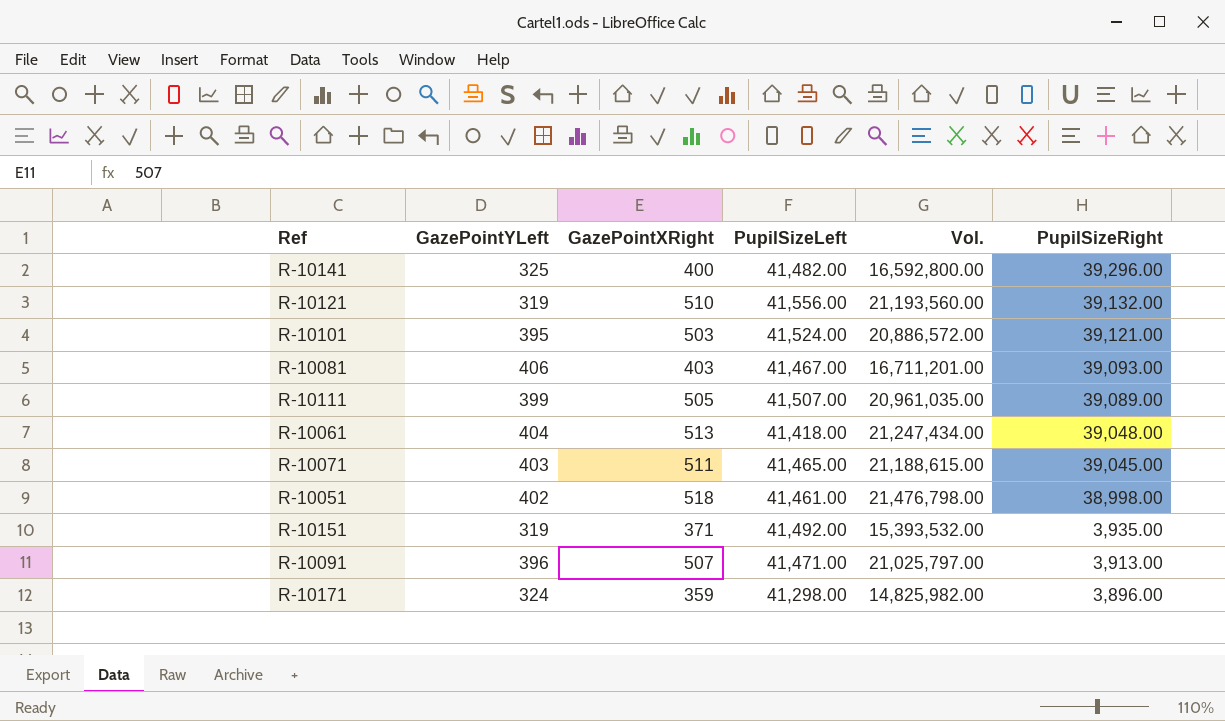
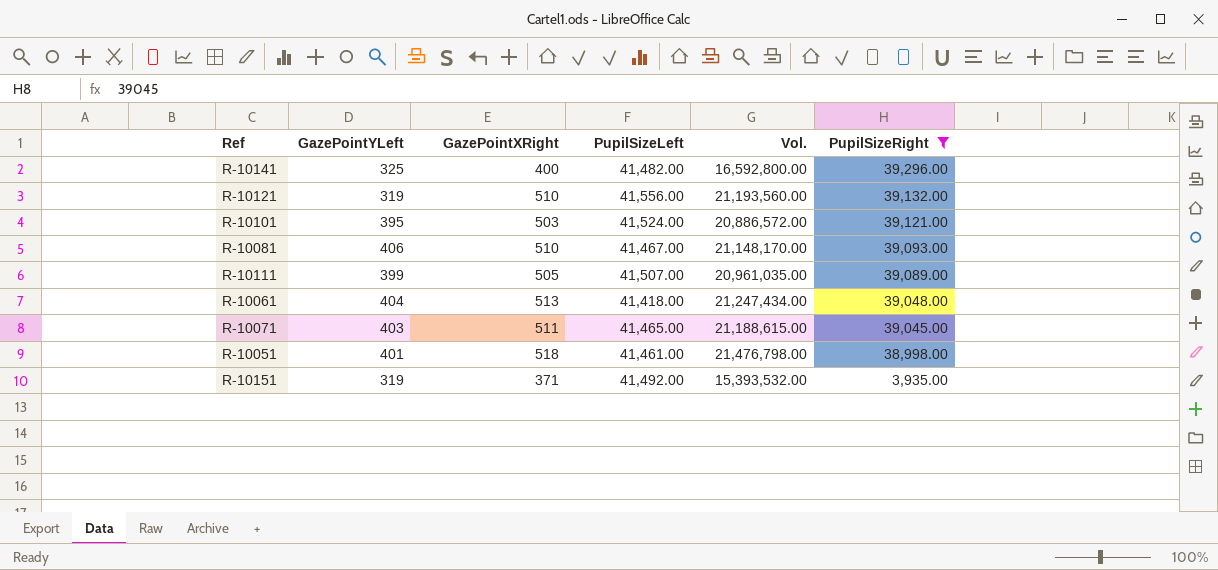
filter: none -> PupilSizeRight >= 3,935.00
R-10081 | GazePointXRight: 403 -> 510
R-10081 | Vol.: 16,711,201.00 -> 21,148,170.00
R-10051 | GazePointYLeft: 402 -> 401

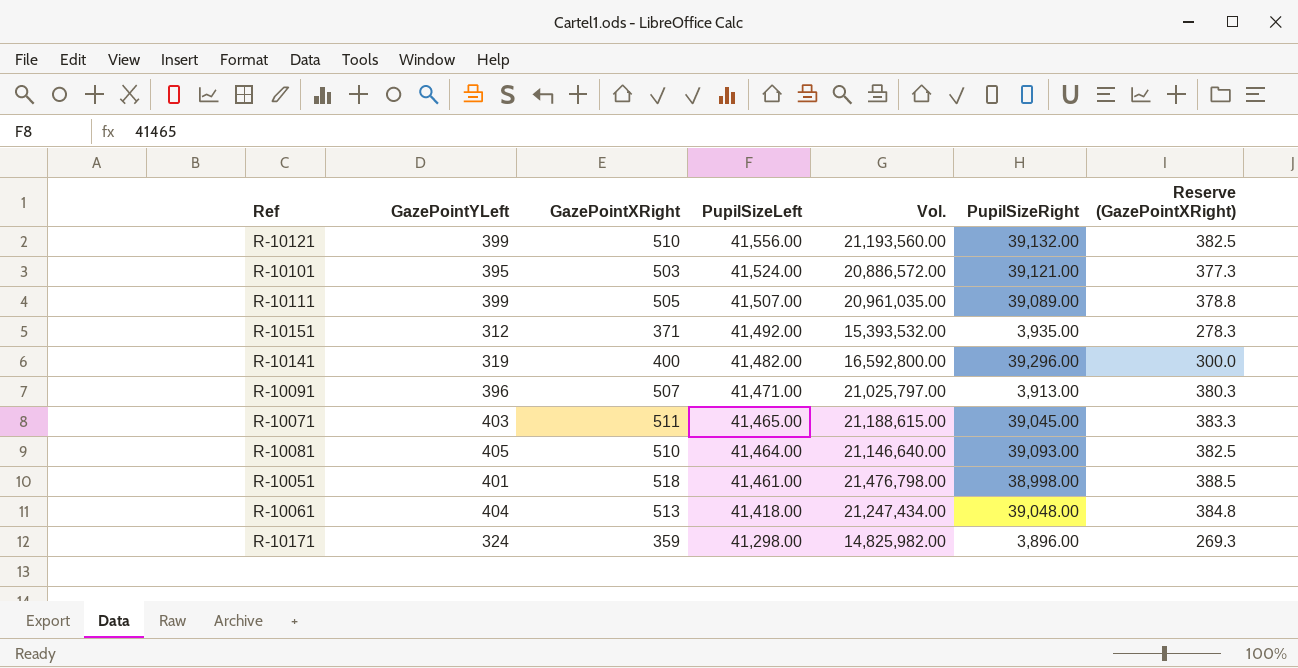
filter: PupilSizeRight >= 3,935.00 -> none
row order: PupilSizeRight descending -> PupilSizeLeft descending
column Reserve (GazePointXRight) | formula: none -> [GazePointXRight] * 0.75
R-10121 | GazePointYLeft: 319 -> 399
R-10151 | GazePointYLeft: 319 -> 312
R-10141 | GazePointYLeft: 325 -> 319
R-10081 | GazePointYLeft: 406 -> 405
R-10081 | PupilSizeLeft: 41,467.00 -> 41,464.00
R-10081 | Vol.: 21,148,170.00 -> 21,146,640.00

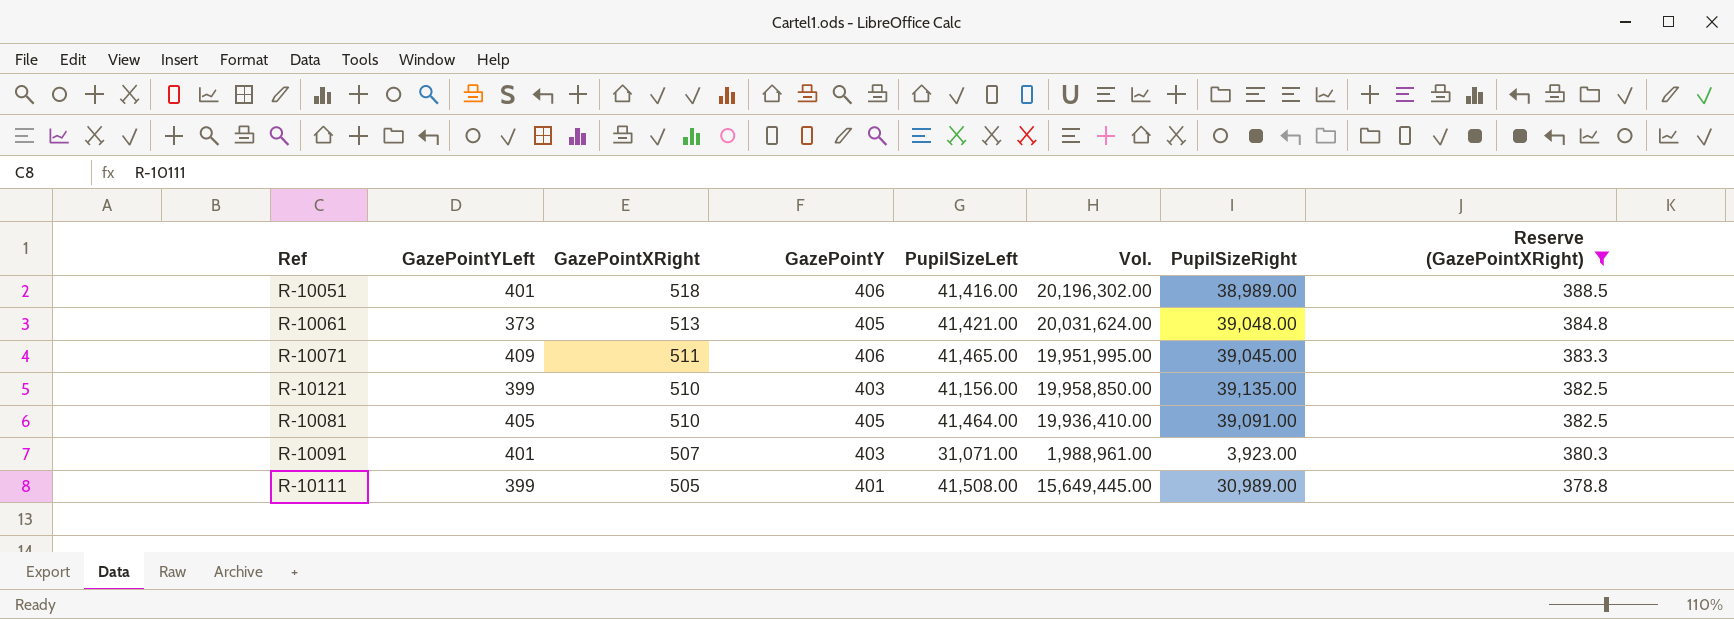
filter: none -> Reserve (GazePointXRight) >= 378.8
row order: PupilSizeLeft descending -> GazePointXRight descending
column GazePointY | position: none -> 4
column Vol. | formula: [GazePointXRight] * [PupilSizeLeft] -> [GazePointXRight] * [PupilSizeRight]
R-10051 | PupilSizeLeft: 41,461.00 -> 41,416.00
R-10051 | PupilSizeRight: 38,998.00 -> 38,989.00
R-10061 | GazePointYLeft: 404 -> 373
R-10061 | PupilSizeLeft: 41,418.00 -> 41,421.00
R-10071 | GazePointYLeft: 403 -> 409
R-10121 | PupilSizeLeft: 41,556.00 -> 41,156.00
R-10121 | PupilSizeRight: 39,132.00 -> 39,135.00
R-10081 | PupilSizeRight: 39,093.00 -> 39,091.00
R-10091 | GazePointYLeft: 396 -> 401
R-10091 | PupilSizeLeft: 41,471.00 -> 31,071.00
R-10091 | PupilSizeRight: 3,913.00 -> 3,923.00
R-10111 | PupilSizeLeft: 41,507.00 -> 41,508.00
R-10111 | PupilSizeRight: 39,089.00 -> 30,989.00

